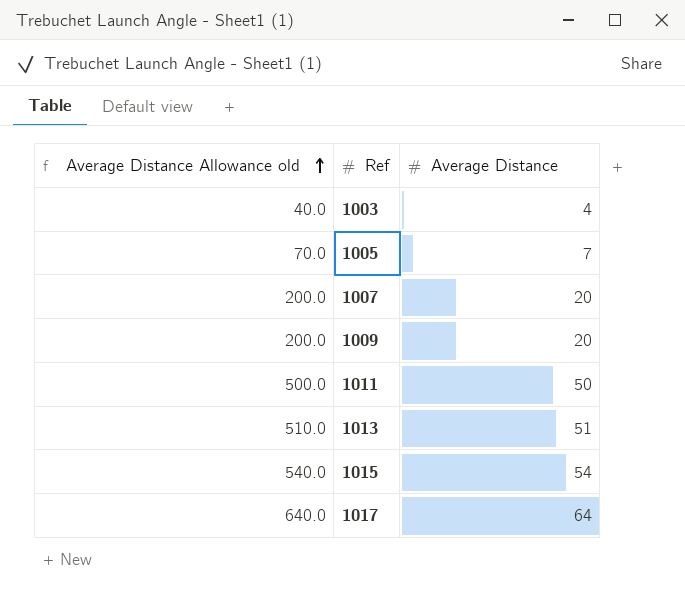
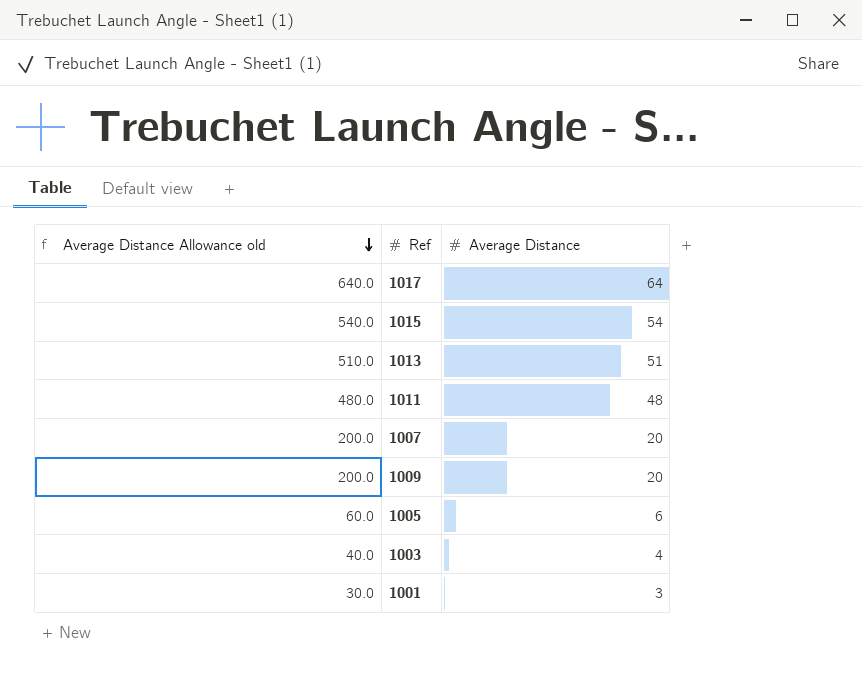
row order: Average Distance Allowance old ascending -> Average Distance Allowance old descending
1011 | Average Distance Allowance old: 500.0 -> 480.0
1011 | Average Distance: 50 -> 48
1005 | Average Distance Allowance old: 70.0 -> 60.0
1005 | Average Distance: 7 -> 6
row 1001: none -> 30.0 | 3

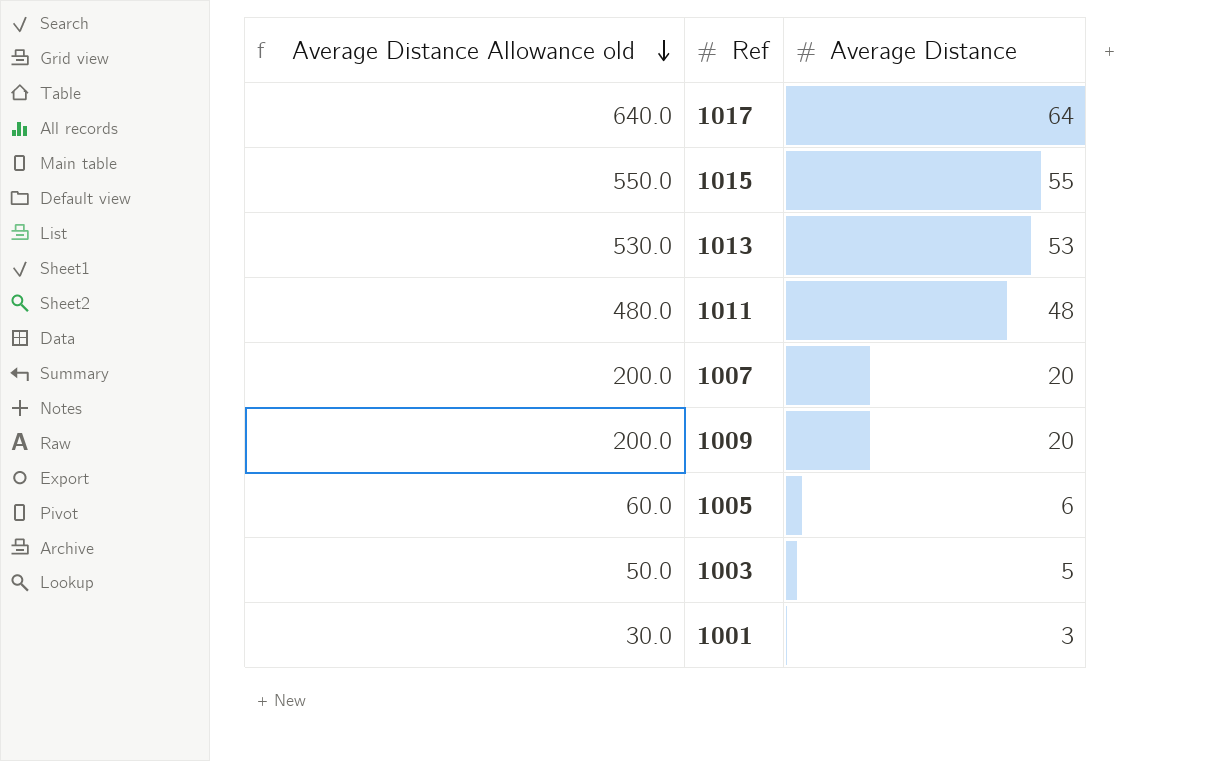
1015 | Average Distance Allowance old: 540.0 -> 550.0
1015 | Average Distance: 54 -> 55
1013 | Average Distance Allowance old: 510.0 -> 530.0
1013 | Average Distance: 51 -> 53
1003 | Average Distance Allowance old: 40.0 -> 50.0
1003 | Average Distance: 4 -> 5

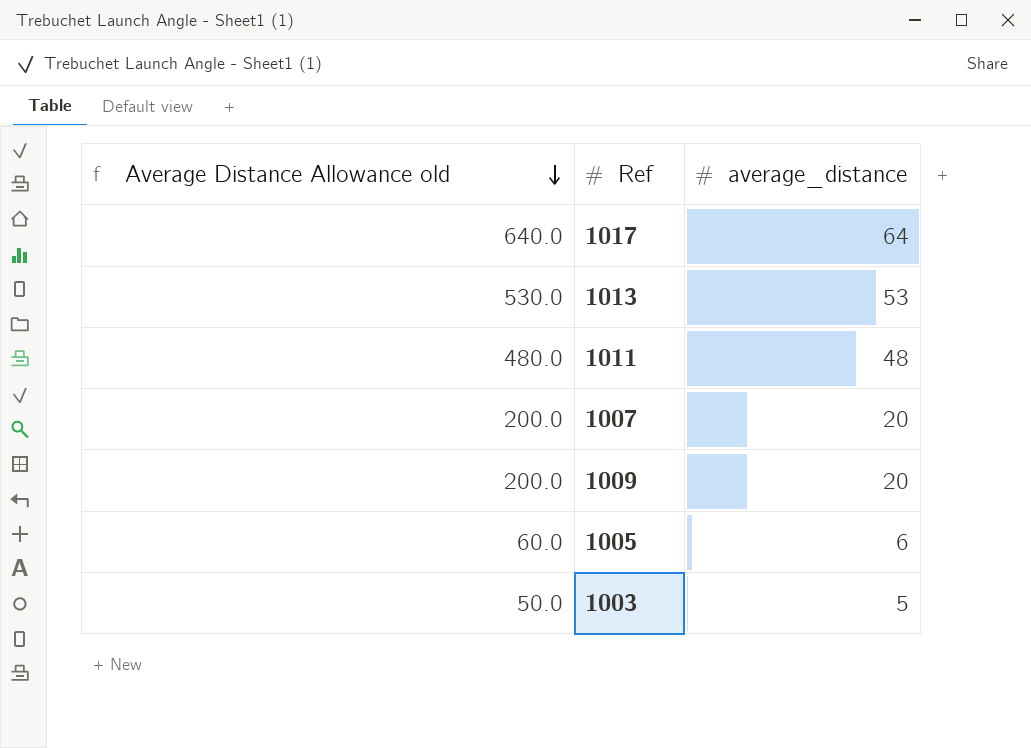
column name: Average Distance -> average_distance
row 1015: 550.0 | 55 -> none
row 1001: 30.0 | 3 -> none

